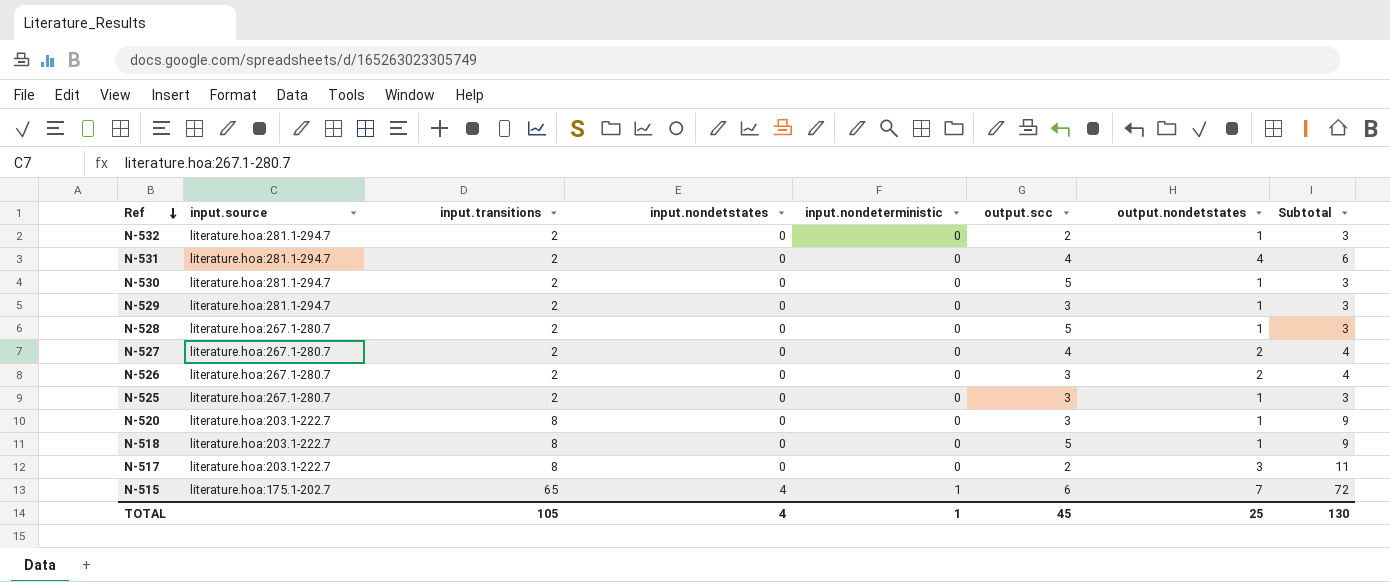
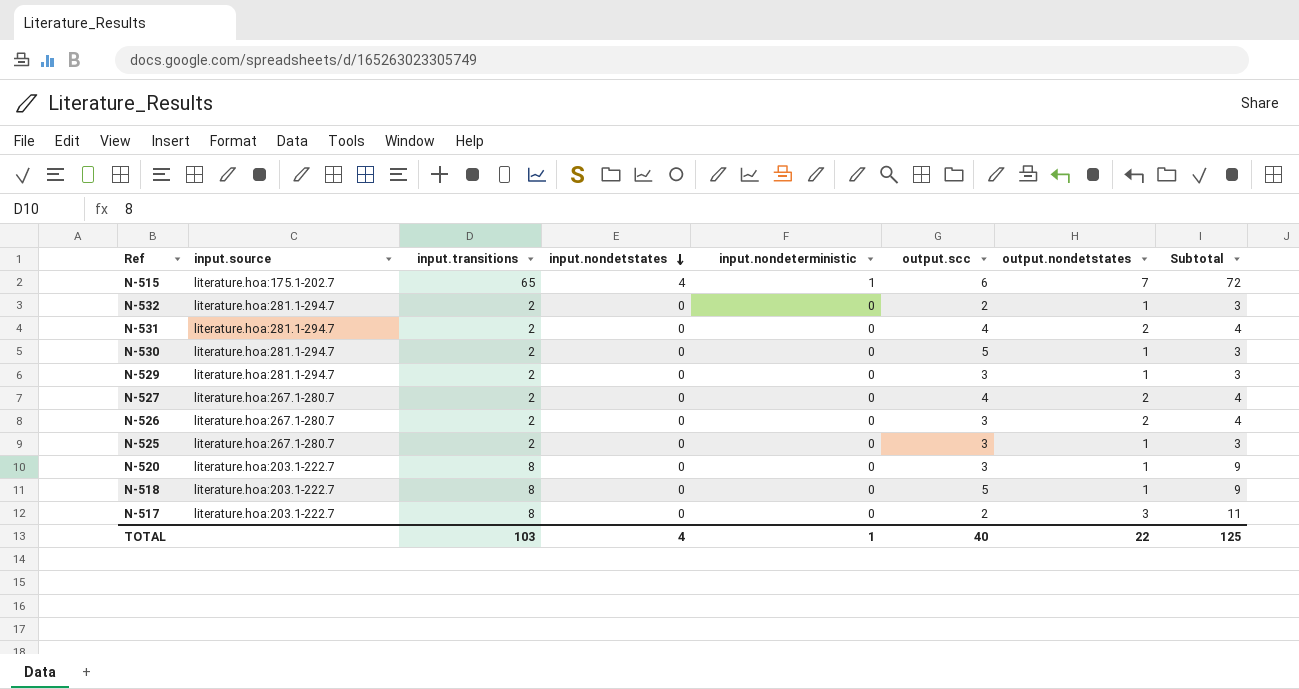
row order: Ref descending -> input.nondetstates descending
row N-528: literature.hoa:267.1-280.7 | 2 | 0 | 0 | 5 | 1 | 3 -> none
N-531 | output.nondetstates: 4 -> 2
N-531 | Subtotal: 6 -> 4
TOTAL | input.transitions: 105 -> 103
TOTAL | output.scc: 45 -> 40
TOTAL | output.nondetstates: 25 -> 22
TOTAL | Subtotal: 130 -> 125

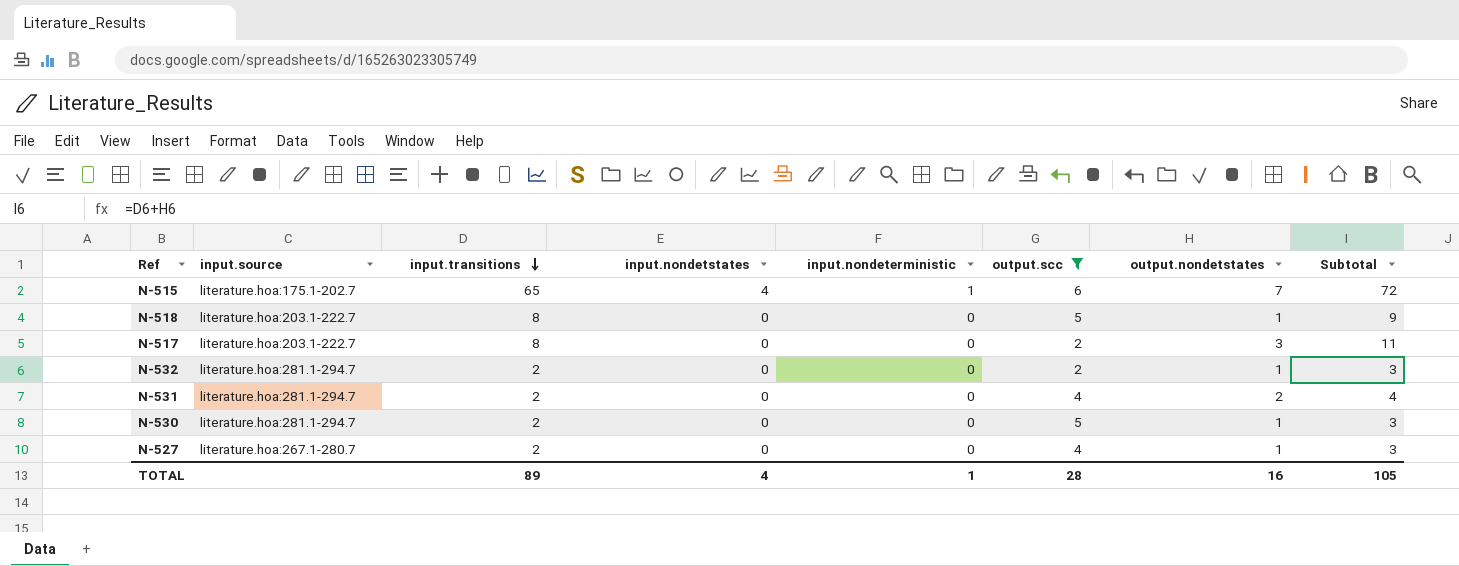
filter: none -> output.scc != 3
row order: input.nondetstates descending -> input.transitions descending
N-527 | output.nondetstates: 2 -> 1
N-527 | Subtotal: 4 -> 3
TOTAL | input.transitions: 103 -> 89
TOTAL | output.scc: 40 -> 28
TOTAL | output.nondetstates: 22 -> 16
TOTAL | Subtotal: 125 -> 105

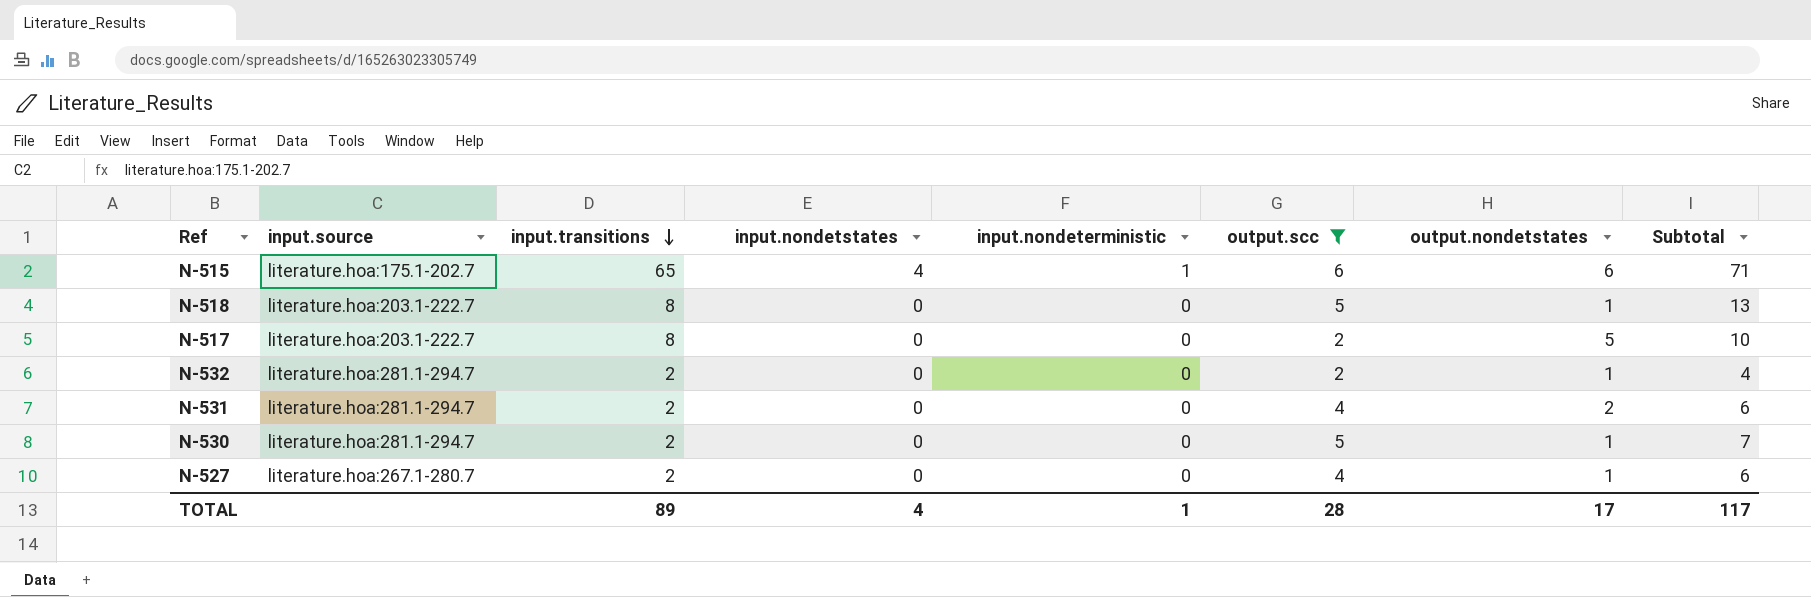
column Subtotal | formula: [input.transitions] + [output.nondetstates] -> [input.transitions] + [output.scc]
N-515 | output.nondetstates: 7 -> 6
N-517 | output.nondetstates: 3 -> 5
TOTAL | output.nondetstates: 16 -> 17
TOTAL | Subtotal: 105 -> 117

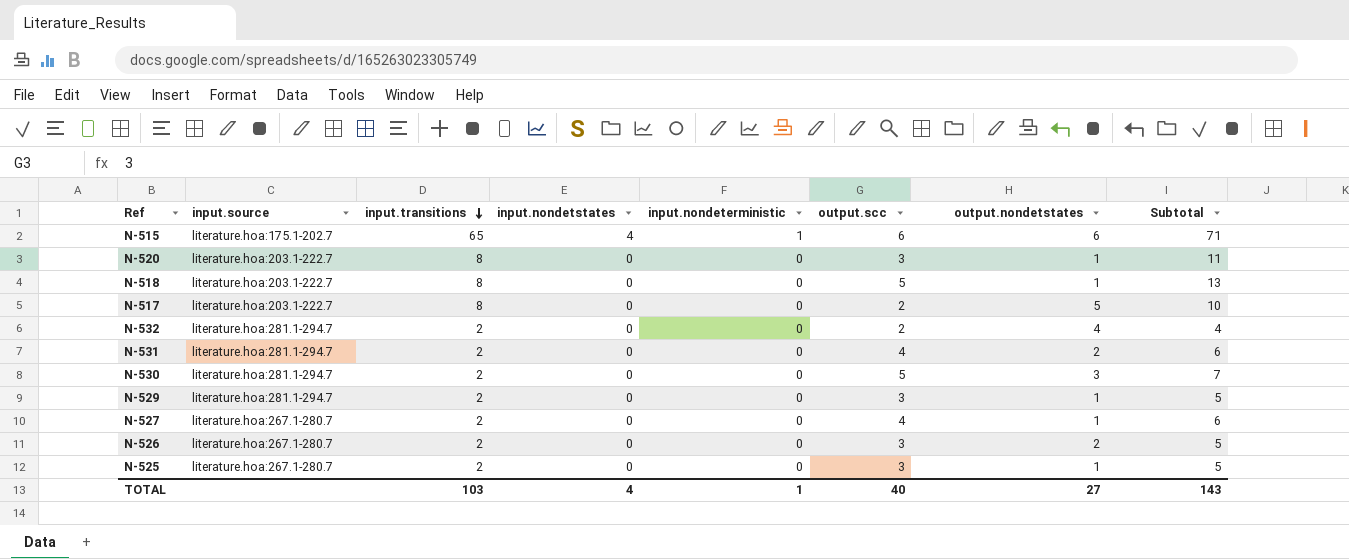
filter: output.scc != 3 -> none
N-532 | output.nondetstates: 1 -> 4
N-530 | output.nondetstates: 1 -> 3
TOTAL | input.transitions: 89 -> 103
TOTAL | output.scc: 28 -> 40
TOTAL | output.nondetstates: 17 -> 27
TOTAL | Subtotal: 117 -> 143

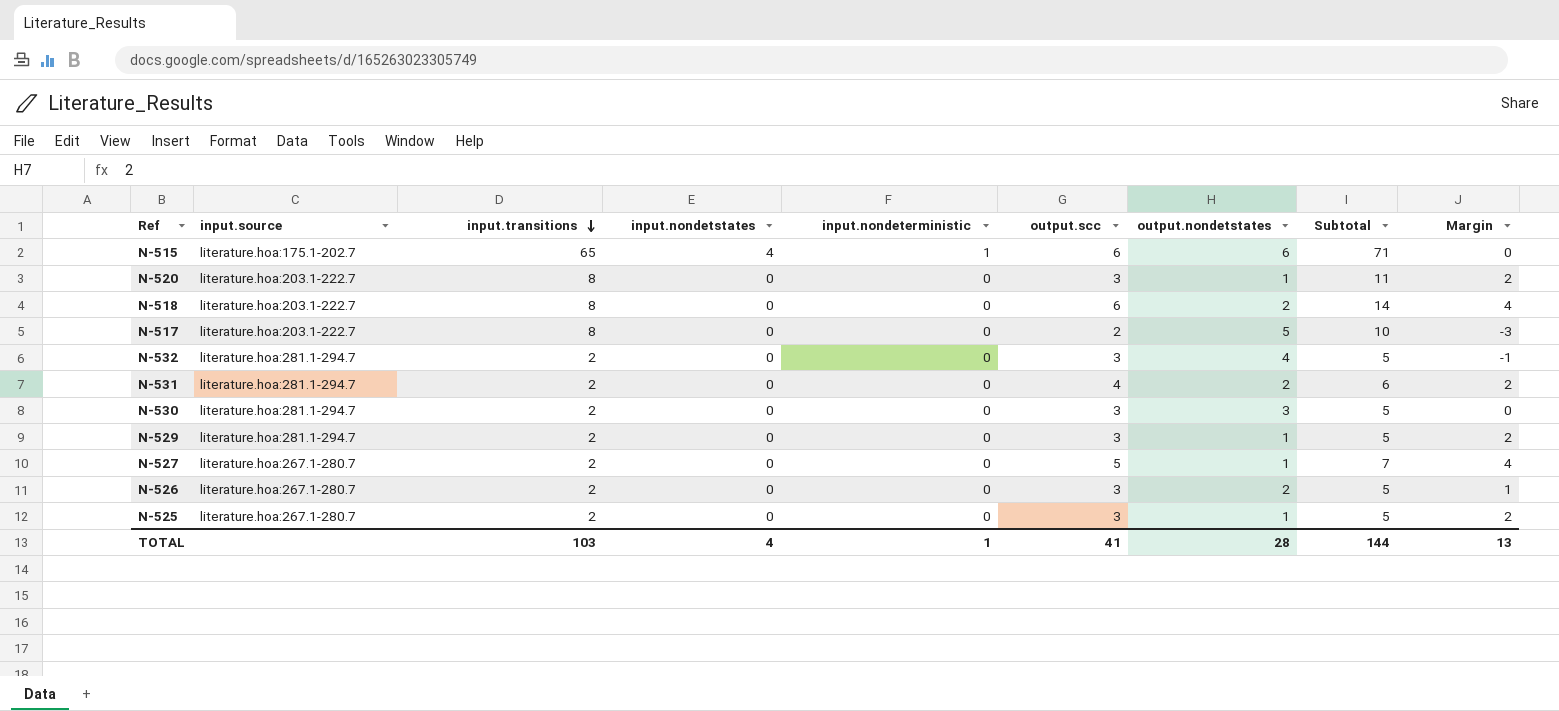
column Margin | formula: none -> [output.scc] - [output.nondetstates]
N-518 | output.scc: 5 -> 6
N-518 | output.nondetstates: 1 -> 2
N-518 | Subtotal: 13 -> 14
N-532 | output.scc: 2 -> 3
N-532 | Subtotal: 4 -> 5
N-530 | output.scc: 5 -> 3
N-530 | Subtotal: 7 -> 5
N-527 | output.scc: 4 -> 5
N-527 | Subtotal: 6 -> 7
TOTAL | output.scc: 40 -> 41
TOTAL | output.nondetstates: 27 -> 28
TOTAL | Subtotal: 143 -> 144

